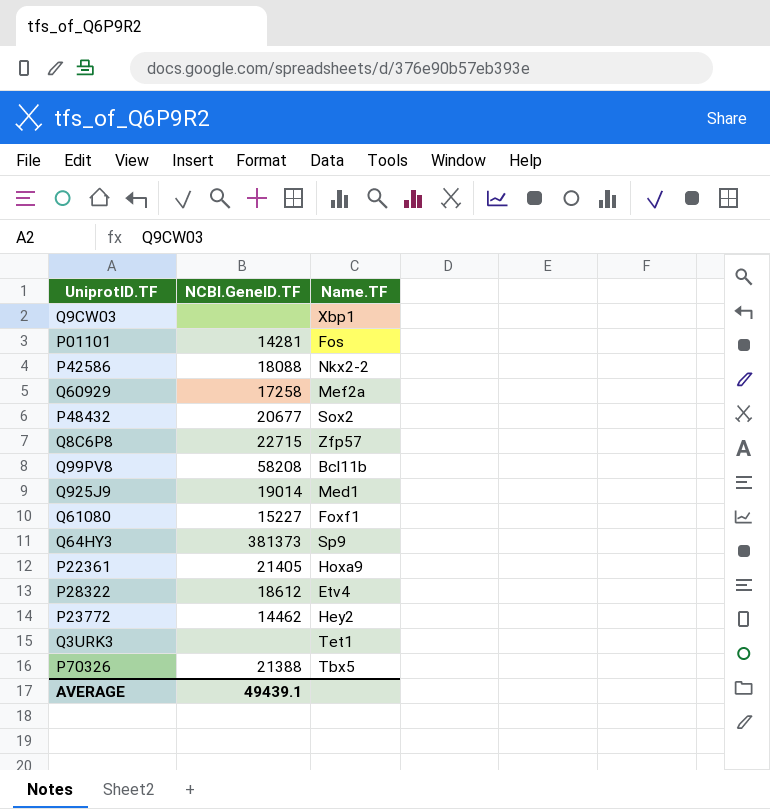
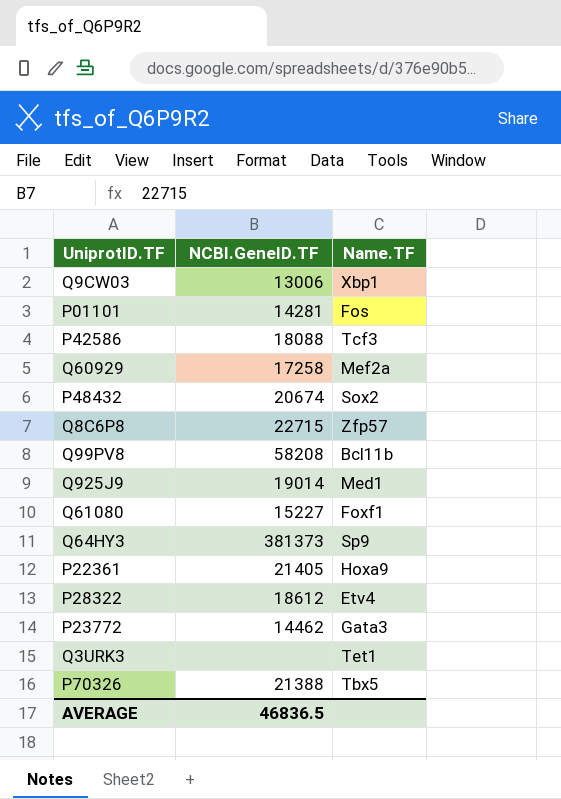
Q9CW03 | NCBI.GeneID.TF: none -> 13006
P42586 | Name.TF: Nkx2-2 -> Tcf3
P48432 | NCBI.GeneID.TF: 20677 -> 20674
P23772 | Name.TF: Hey2 -> Gata3
AVERAGE | NCBI.GeneID.TF: 49439.1 -> 46836.5

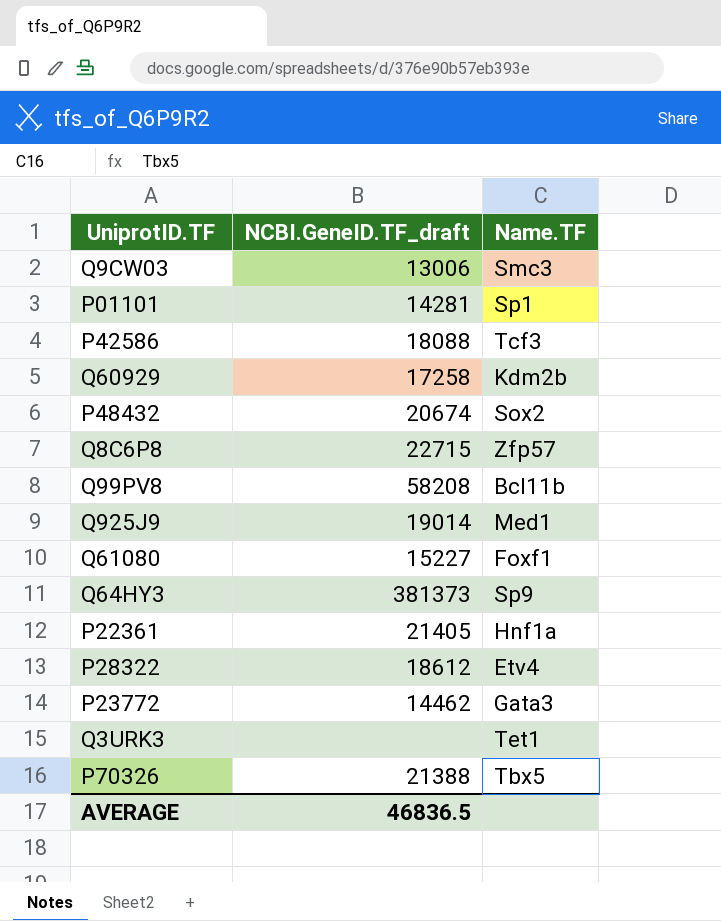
column name: NCBI.GeneID.TF -> NCBI.GeneID.TF_draft
Q9CW03 | Name.TF: Xbp1 -> Smc3
P01101 | Name.TF: Fos -> Sp1
Q60929 | Name.TF: Mef2a -> Kdm2b
P22361 | Name.TF: Hoxa9 -> Hnf1a

